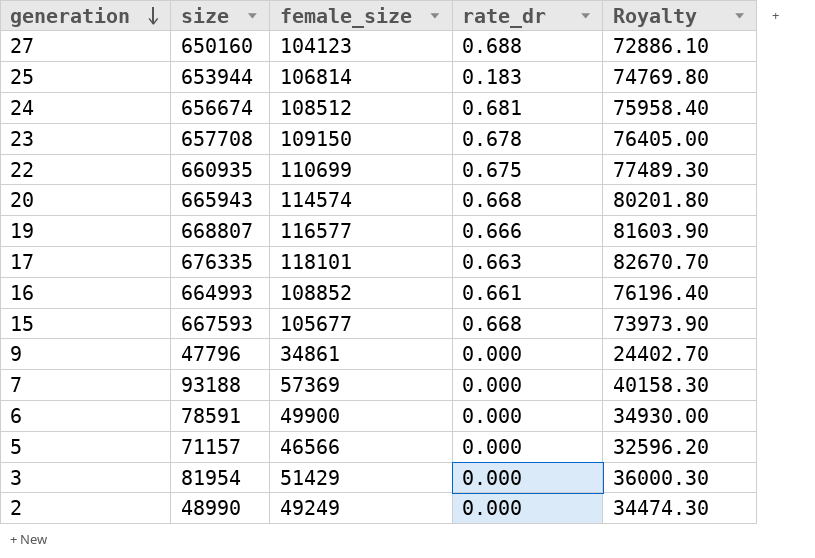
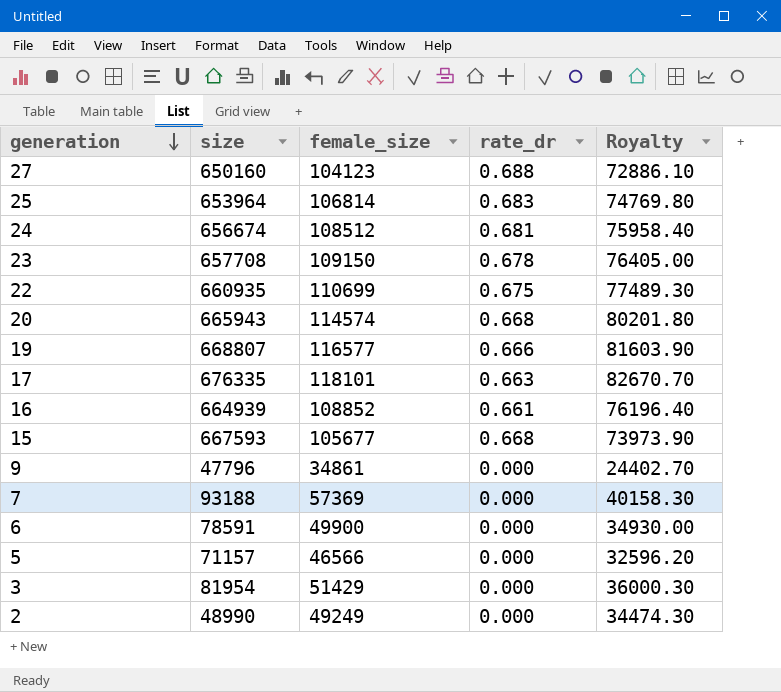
25 | size: 653944 -> 653964
25 | rate_dr: 0.183 -> 0.683
16 | size: 664993 -> 664939

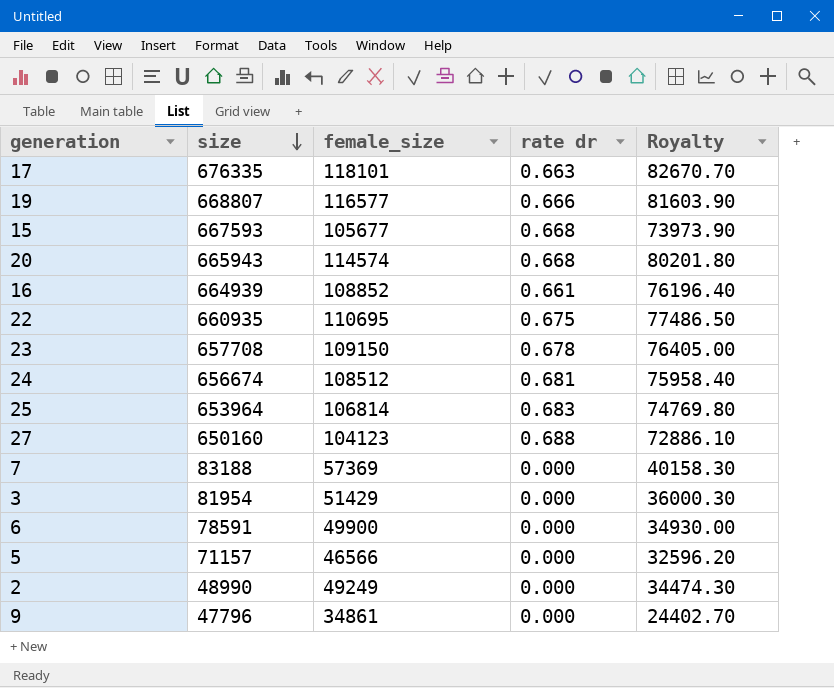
row order: generation descending -> size descending
column name: rate_dr -> rate dr
22 | female_size: 110699 -> 110695
22 | Royalty: 77489.30 -> 77486.50
7 | size: 93188 -> 83188

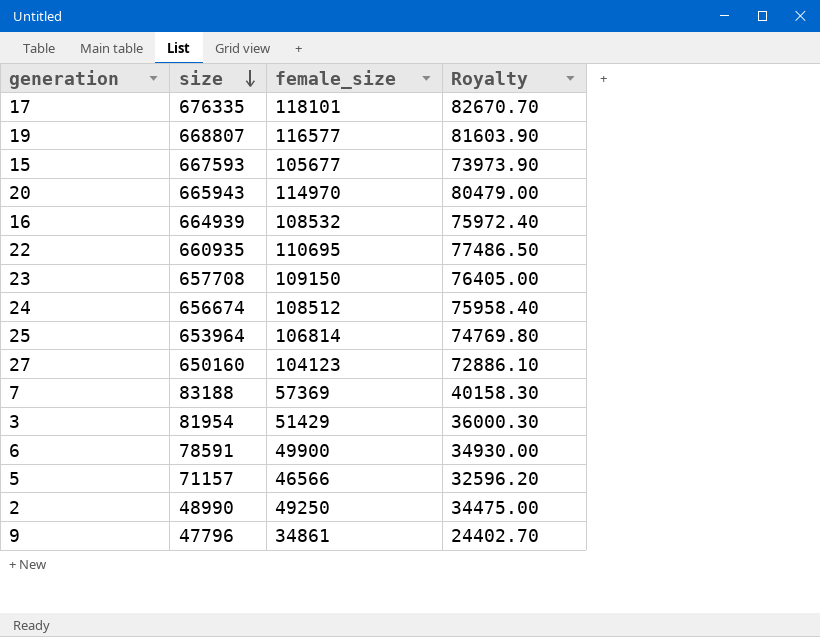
column rate dr | position: 4 -> none
20 | female_size: 114574 -> 114970
20 | Royalty: 80201.80 -> 80479.00
16 | female_size: 108852 -> 108532
16 | Royalty: 76196.40 -> 75972.40
2 | female_size: 49249 -> 49250
2 | Royalty: 34474.30 -> 34475.00

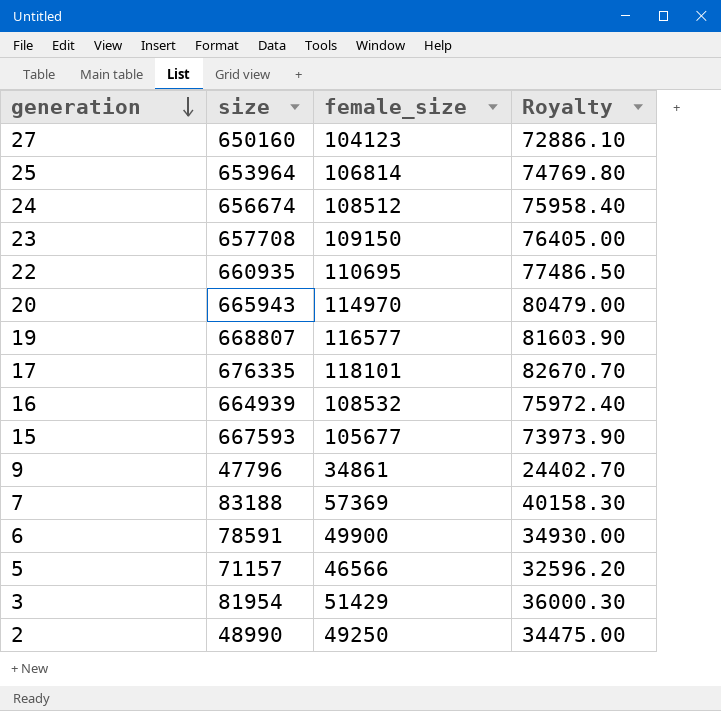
row order: size descending -> generation descending

